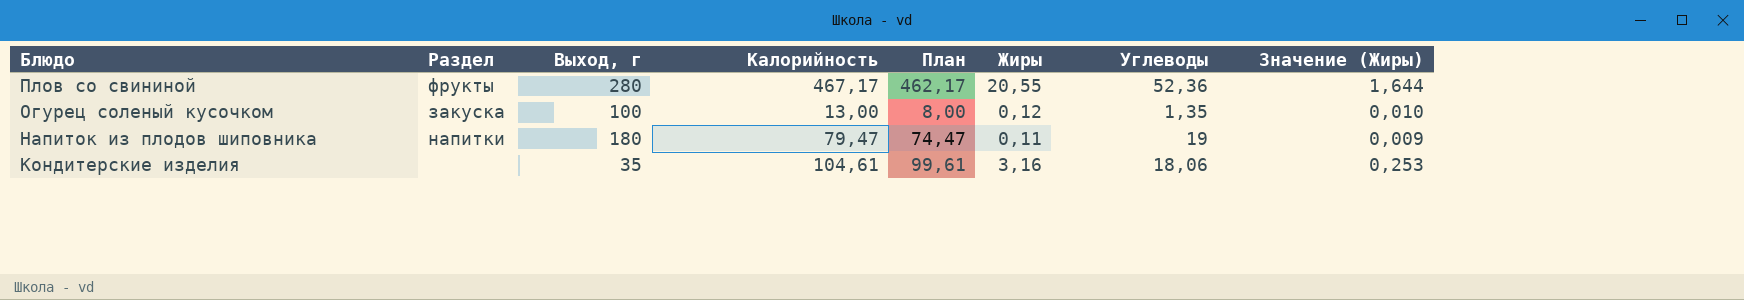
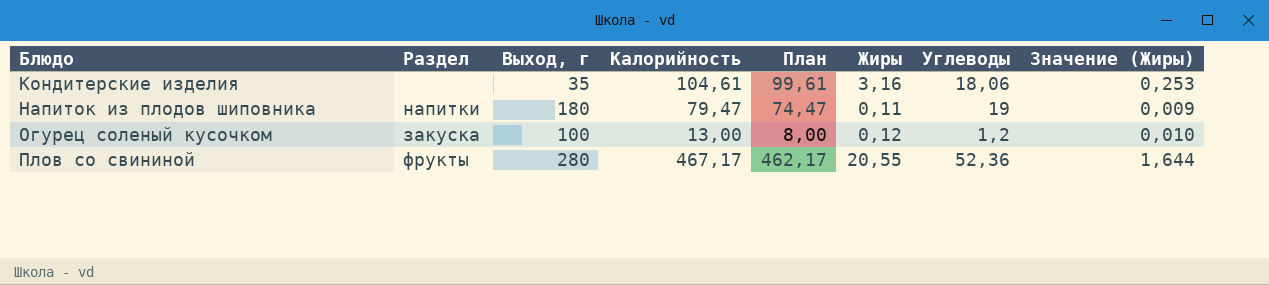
row order: Блюдо descending -> Блюдо ascending
Огурец соленый кусочком | Углеводы: 1,35 -> 1,2

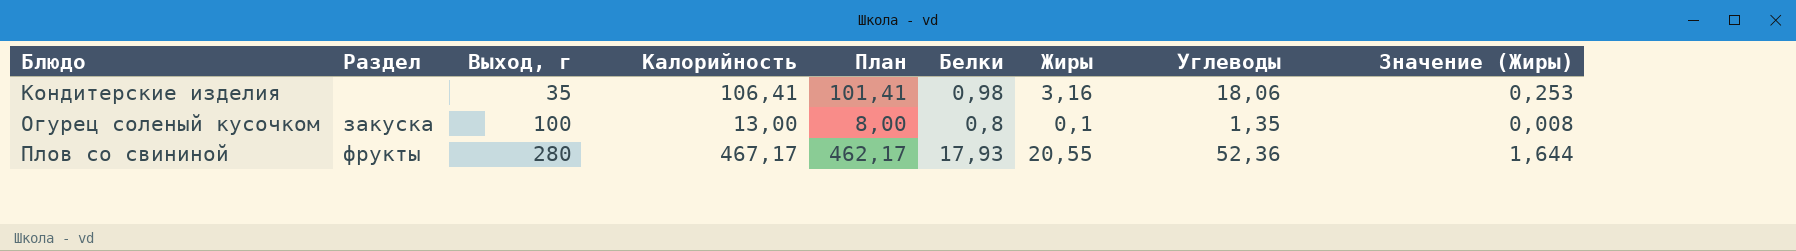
column Белки | position: none -> 6
row Напиток из плодов шиповника: напитки | 180 | 79,47 | 74,47 | 0,11 | 19 | 0,009 -> none
Кондитерские изделия | Калорийность: 104,61 -> 106,41
Кондитерские изделия | План: 99,61 -> 101,41
Огурец соленый кусочком | Жиры: 0,12 -> 0,1
Огурец соленый кусочком | Углеводы: 1,2 -> 1,35
Огурец соленый кусочком | Значение (Жиры): 0,010 -> 0,008

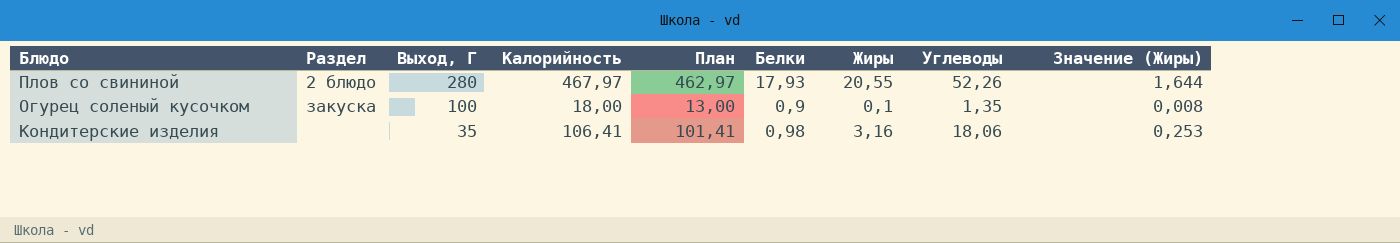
row order: Блюдо ascending -> Блюдо descending
column name: Выход, г -> Выход, Г
Плов со свининой | Раздел: фрукты -> 2 блюдо
Плов со свининой | Калорийность: 467,17 -> 467,97
Плов со свининой | План: 462,17 -> 462,97
Плов со свининой | Углеводы: 52,36 -> 52,26
Огурец соленый кусочком | Калорийность: 13,00 -> 18,00
Огурец соленый кусочком | План: 8,00 -> 13,00
Огурец соленый кусочком | Белки: 0,8 -> 0,9

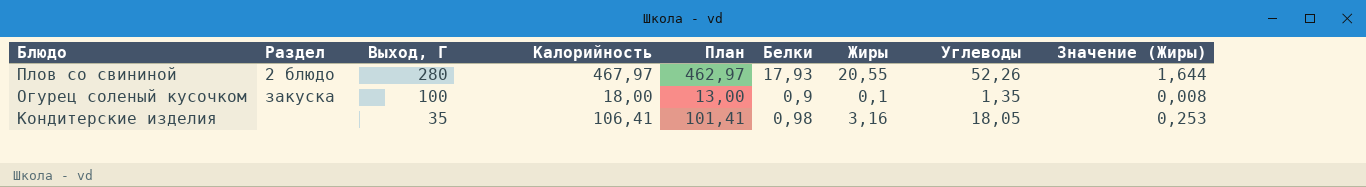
Кондитерские изделия | Углеводы: 18,06 -> 18,05

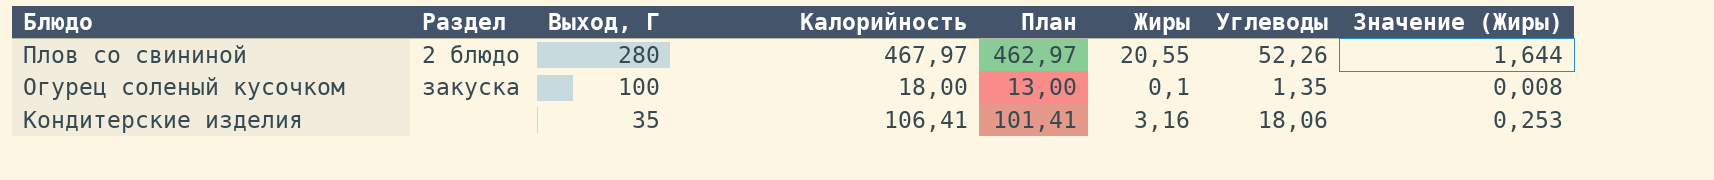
column Белки | position: 6 -> none
Кондитерские изделия | Углеводы: 18,05 -> 18,06

